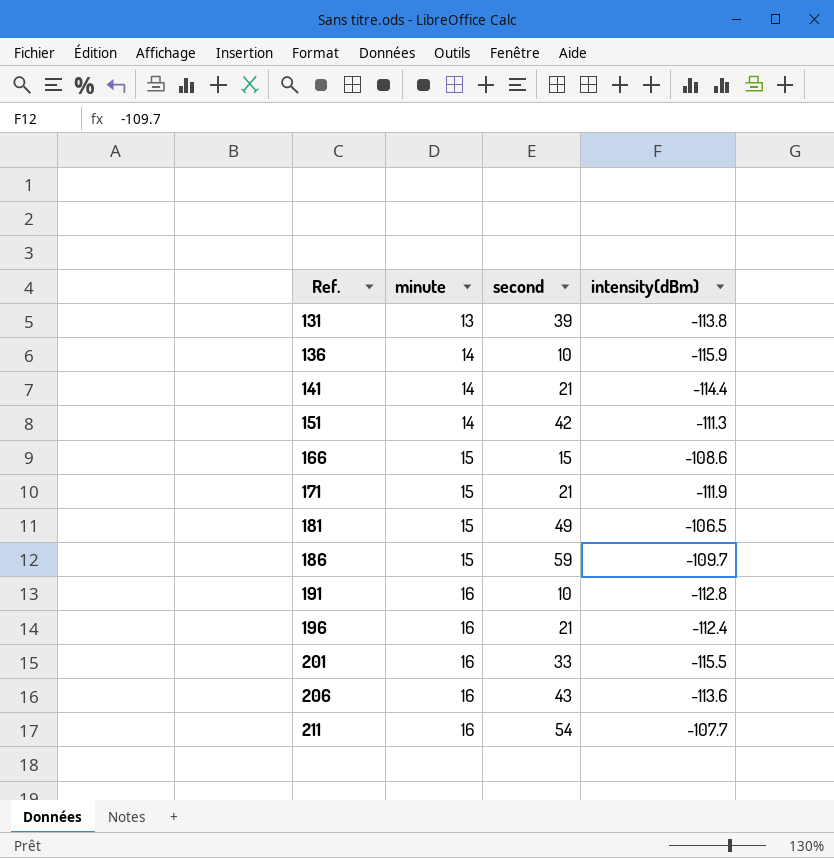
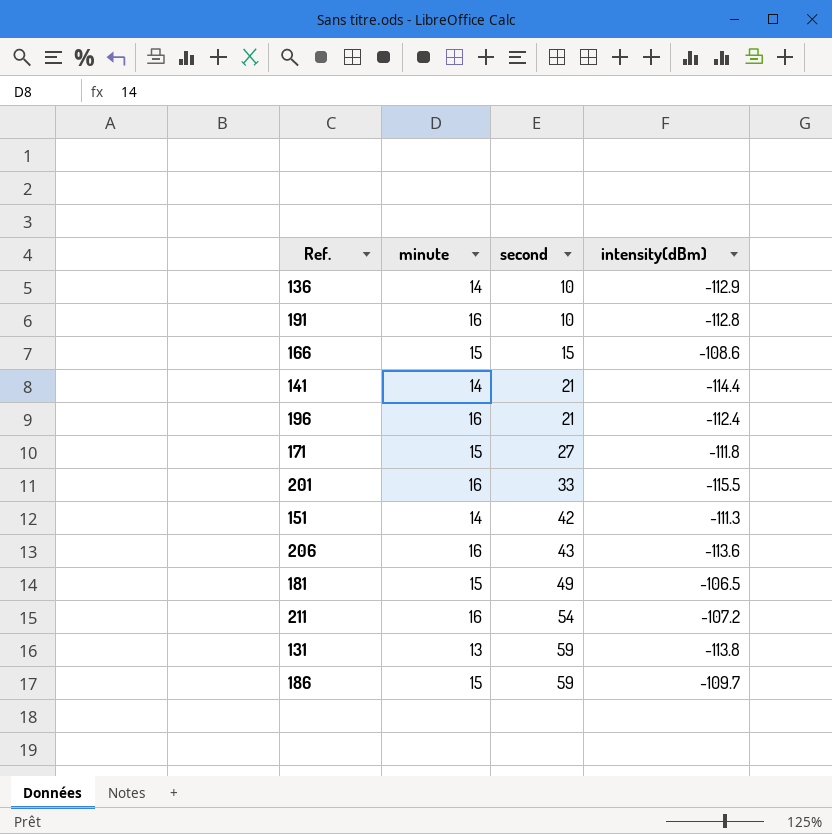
row order: Ref. ascending -> second ascending
136 | intensity(dBm): -115.9 -> -112.9
171 | second: 21 -> 27
171 | intensity(dBm): -111.9 -> -111.8
211 | intensity(dBm): -107.7 -> -107.2
131 | second: 39 -> 59

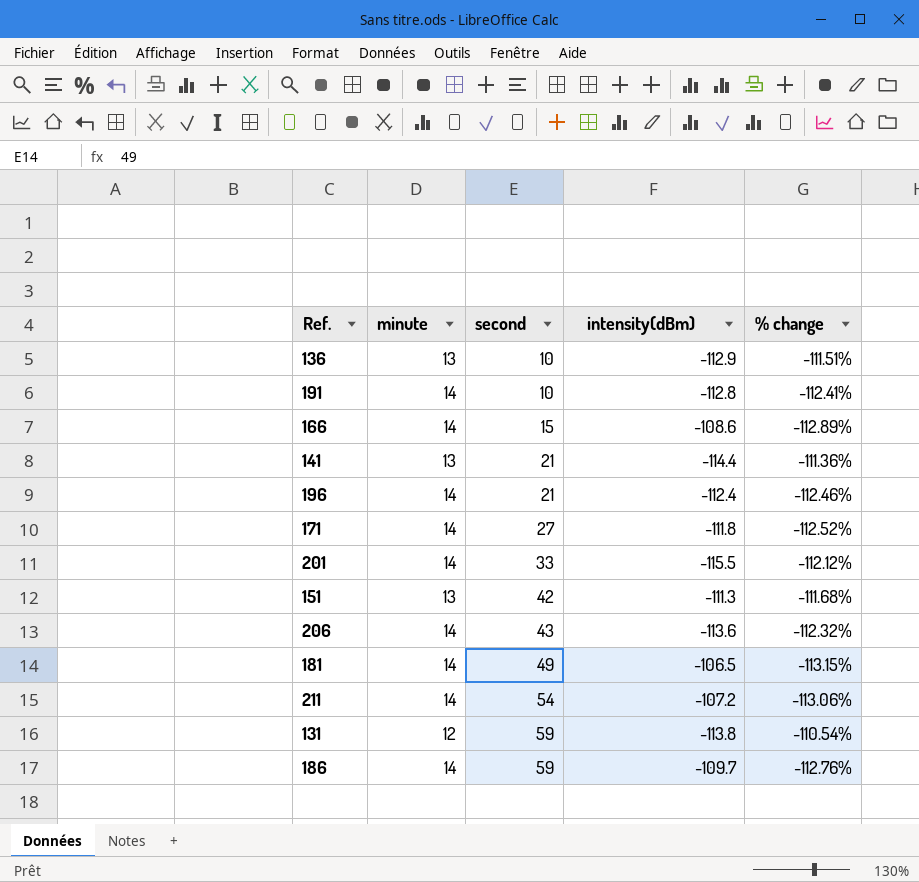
column % change | formula: none -> ([minute] - [intensity(dBm)]) / [intensity(dBm)]
136 | minute: 14 -> 13
191 | minute: 16 -> 14
166 | minute: 15 -> 14
141 | minute: 14 -> 13
196 | minute: 16 -> 14
171 | minute: 15 -> 14
201 | minute: 16 -> 14
151 | minute: 14 -> 13
206 | minute: 16 -> 14
181 | minute: 15 -> 14
211 | minute: 16 -> 14
131 | minute: 13 -> 12
186 | minute: 15 -> 14

